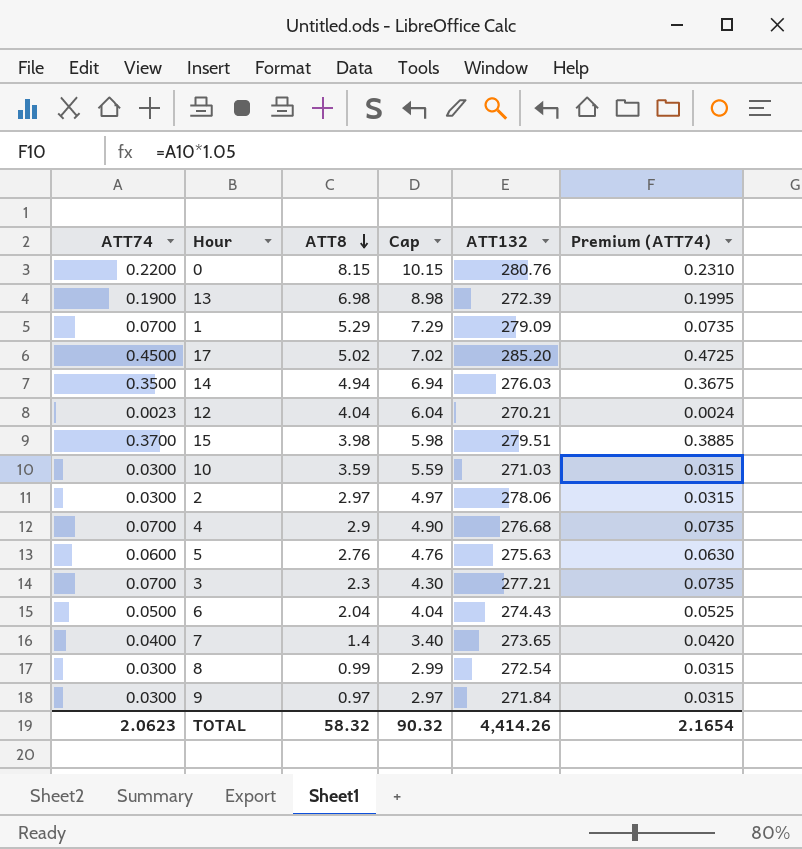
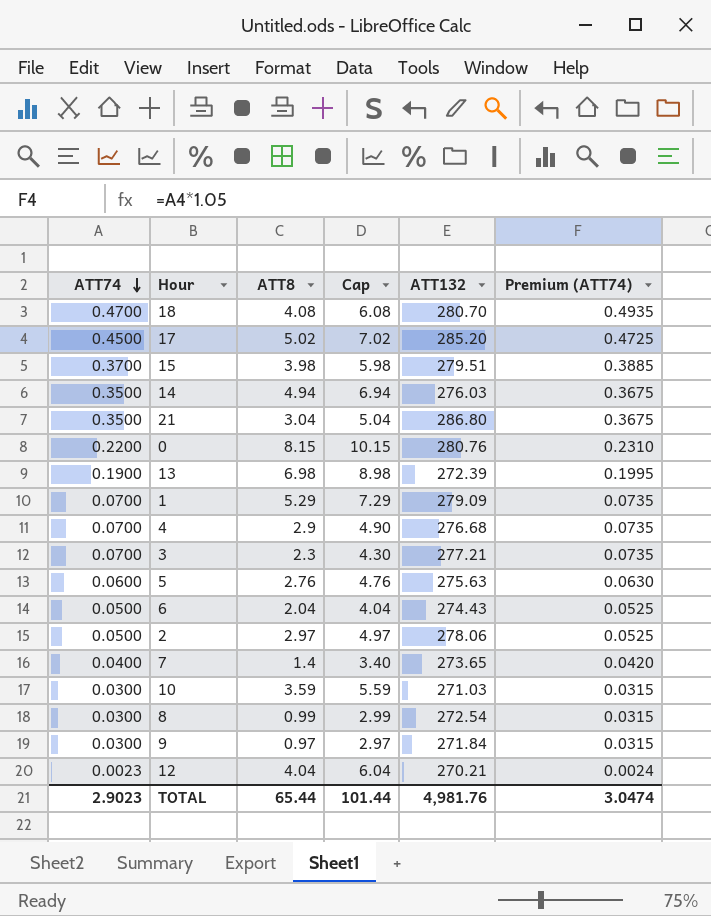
row order: ATT8 descending -> ATT74 descending
row 18: none -> 0.4700 | 4.08 | 6.08 | 280.70 | 0.4935
row 21: none -> 0.3500 | 3.04 | 5.04 | 286.80 | 0.3675
2 | ATT74: 0.0300 -> 0.0500
2 | Premium (ATT74): 0.0315 -> 0.0525
TOTAL | ATT74: 2.0623 -> 2.9023
TOTAL | ATT8: 58.32 -> 65.44
TOTAL | Cap: 90.32 -> 101.44
TOTAL | ATT132: 4,414.26 -> 4,981.76
TOTAL | Premium (ATT74): 2.1654 -> 3.0474

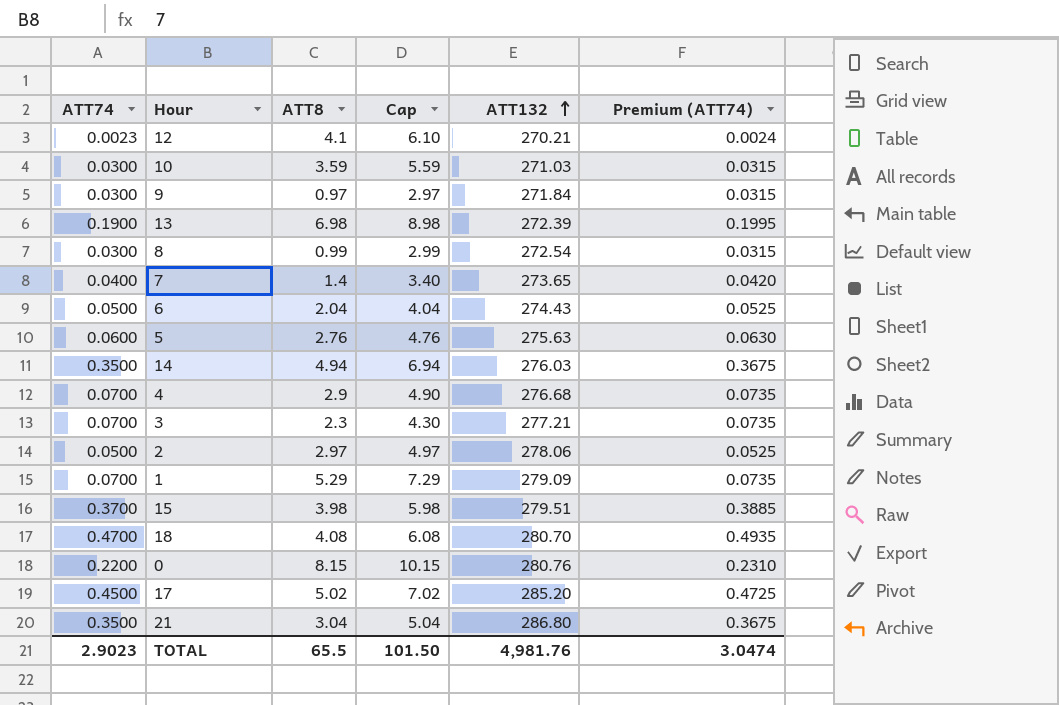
row order: ATT74 descending -> ATT132 ascending
12 | ATT8: 4.04 -> 4.1
12 | Cap: 6.04 -> 6.10
TOTAL | ATT8: 65.44 -> 65.5
TOTAL | Cap: 101.44 -> 101.50

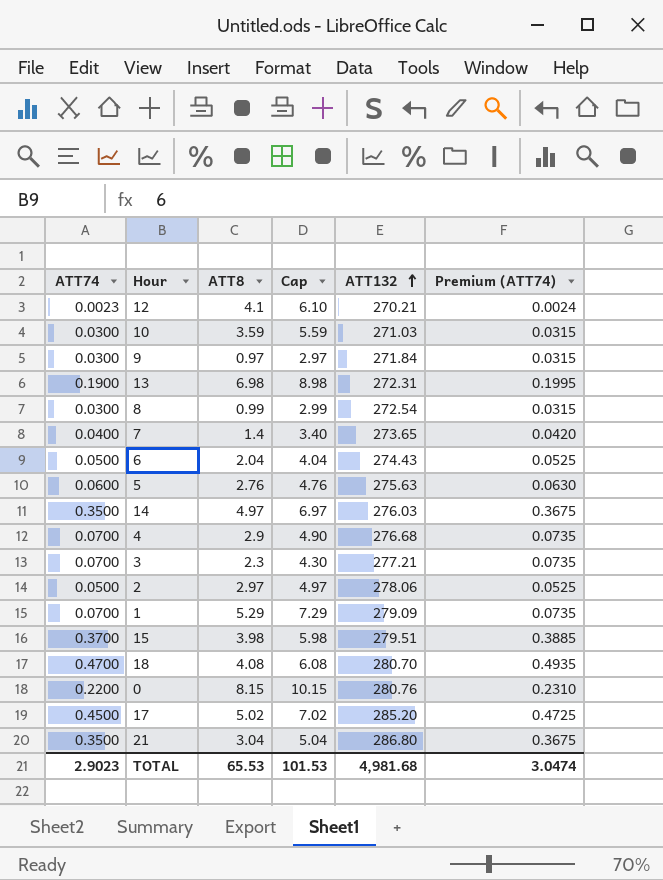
13 | ATT132: 272.39 -> 272.31
14 | ATT8: 4.94 -> 4.97
14 | Cap: 6.94 -> 6.97
TOTAL | ATT8: 65.5 -> 65.53
TOTAL | Cap: 101.50 -> 101.53
TOTAL | ATT132: 4,981.76 -> 4,981.68

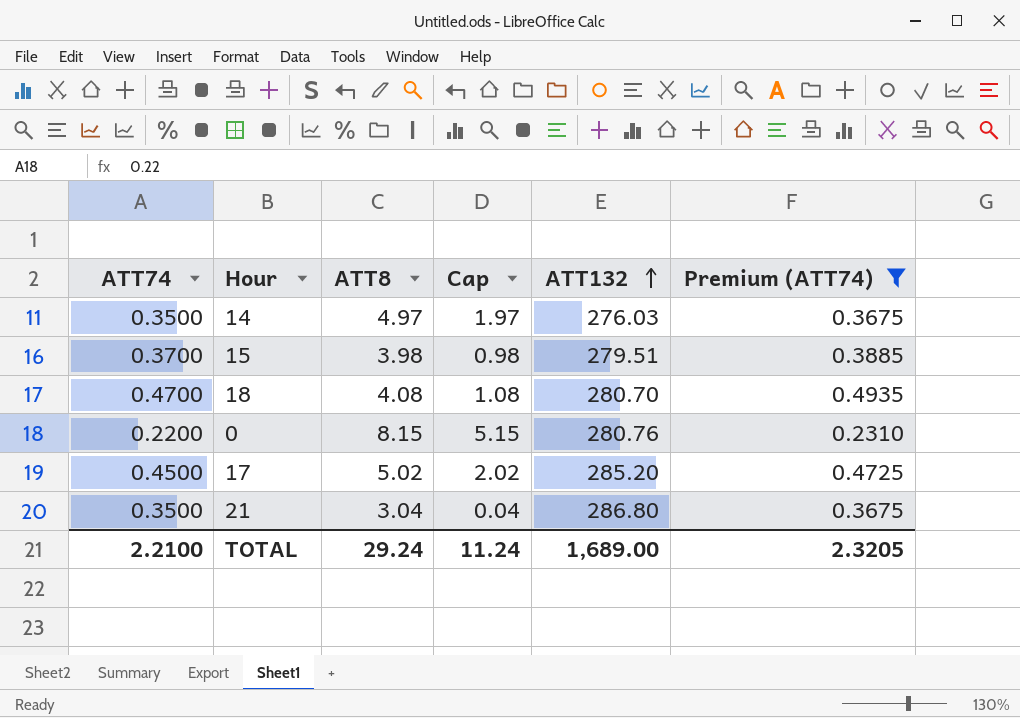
filter: none -> Premium (ATT74) >= 0.2310
column Cap | formula: [ATT8] + 2 -> [ATT8] - 3
TOTAL | ATT74: 2.9023 -> 2.2100
TOTAL | ATT8: 65.53 -> 29.24
TOTAL | Cap: 101.53 -> 11.24
TOTAL | ATT132: 4,981.68 -> 1,689.00
TOTAL | Premium (ATT74): 3.0474 -> 2.3205

